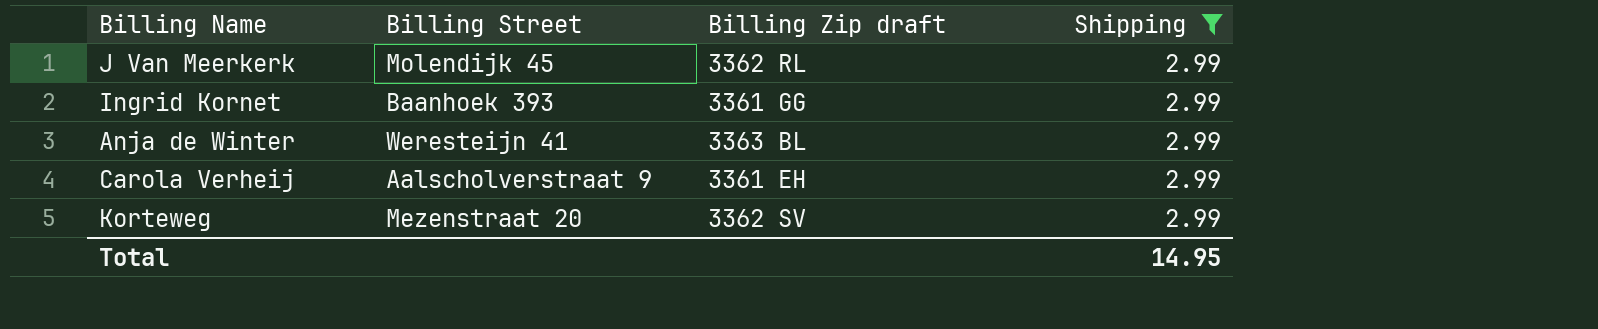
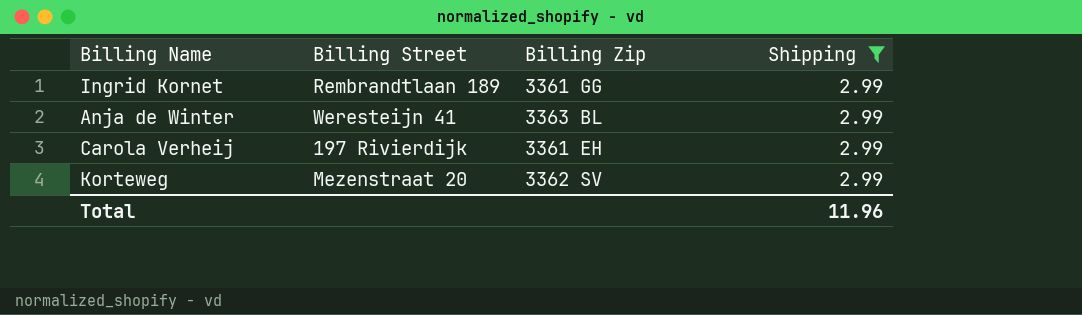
column name: Billing Zip draft -> Billing Zip
row J Van Meerkerk: Molendijk 45 | 3362 RL | 2.99 -> none
Ingrid Kornet | Billing Street: Baanhoek 393 -> Rembrandtlaan 189
Carola Verheij | Billing Street: Aalscholverstraat 9 -> 197 Rivierdijk
Total | Shipping: 14.95 -> 11.96

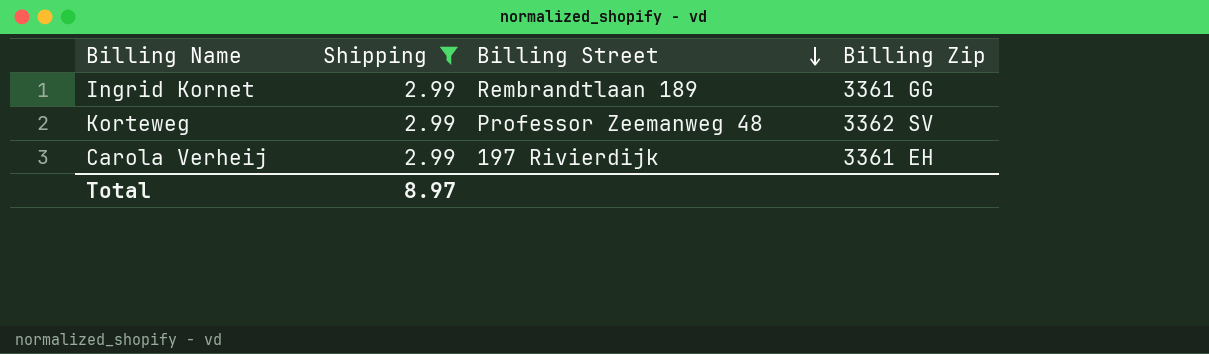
row order: none -> Billing Street descending
column Shipping | position: 4 -> 2
row Anja de Winter: Weresteijn 41 | 3363 BL | 2.99 -> none
Korteweg | Billing Street: Mezenstraat 20 -> Professor Zeemanweg 48
Total | Shipping: 11.96 -> 8.97

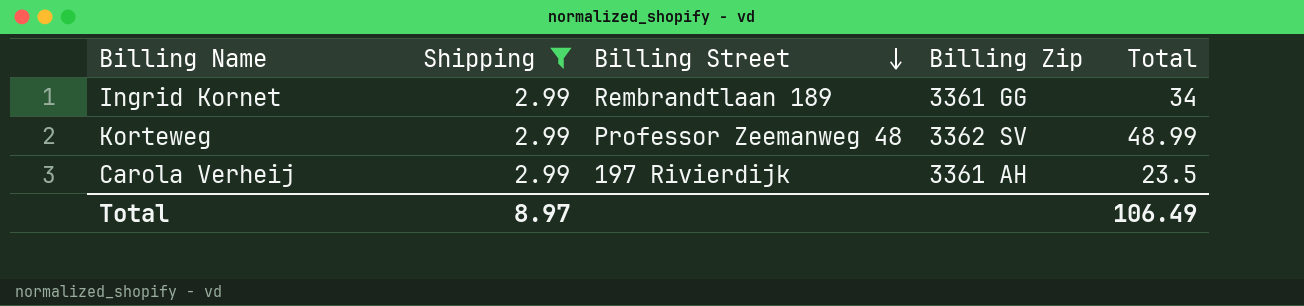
column Total | position: none -> 5
Carola Verheij | Billing Zip: 3361 EH -> 3361 AH

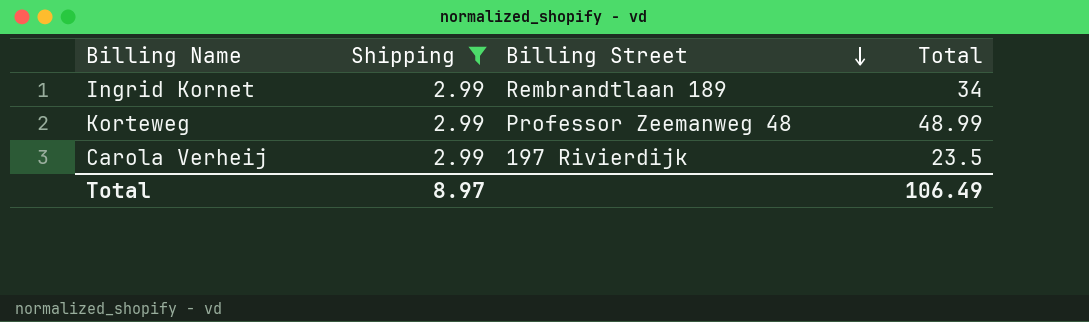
column Billing Zip | position: 4 -> none

